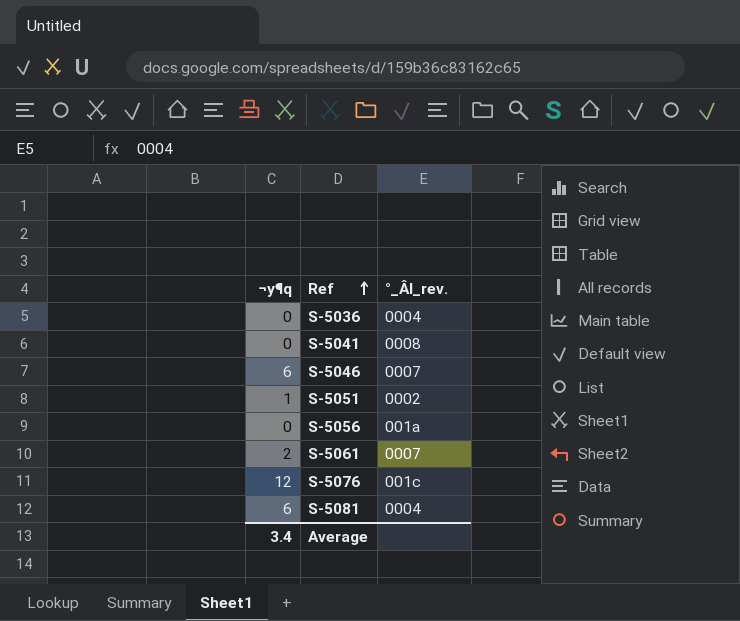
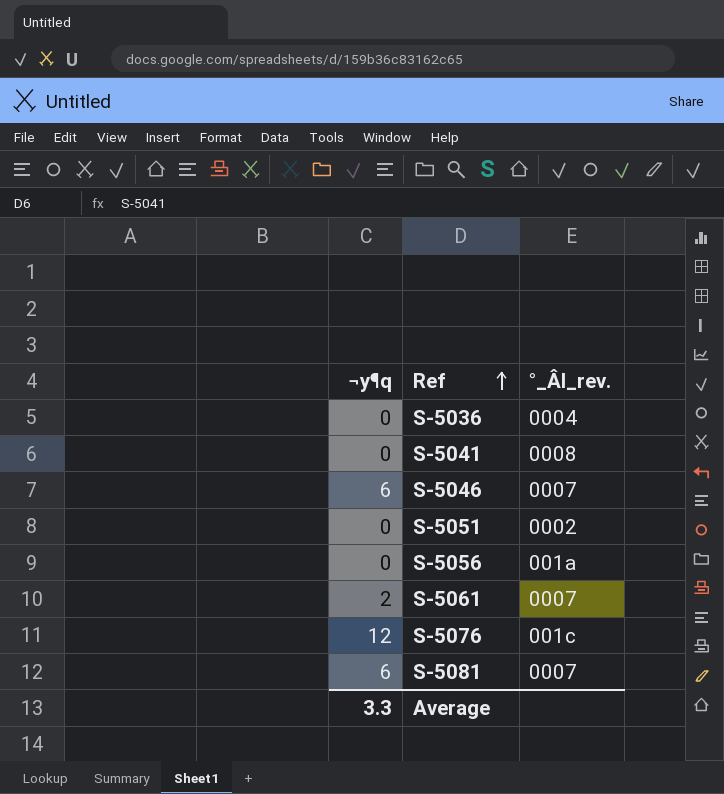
S-5051 | ¬y¶q: 1 -> 0
S-5081 | °_ÂI_rev.: 0004 -> 0007
Average | ¬y¶q: 3.4 -> 3.3

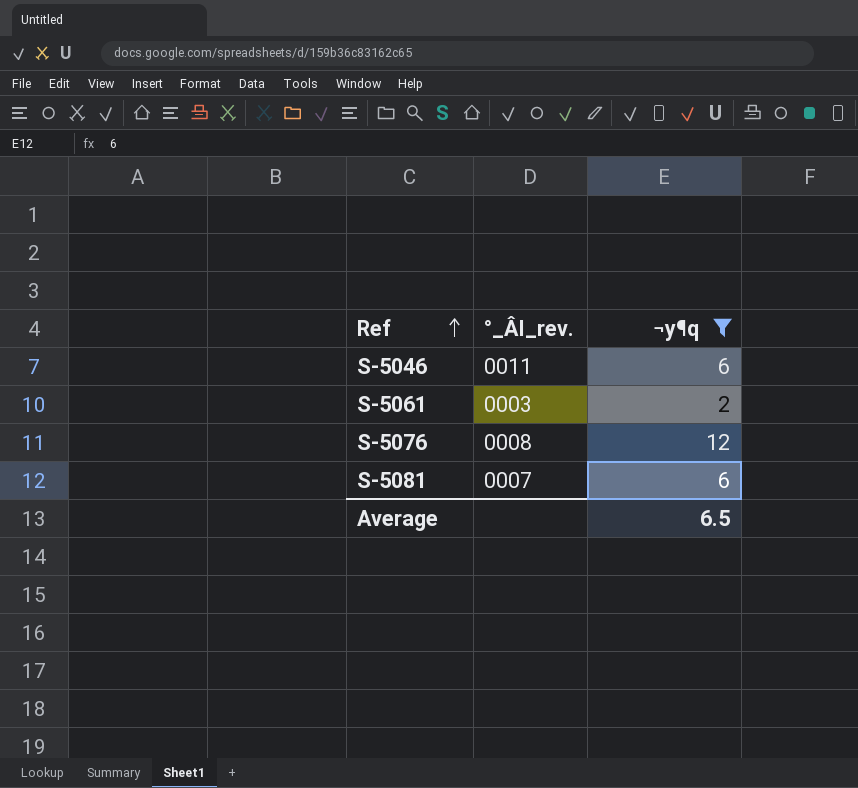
filter: none -> ¬y¶q != 0
column ¬y¶q | position: 1 -> 3
S-5046 | °_ÂI_rev.: 0007 -> 0011
S-5061 | °_ÂI_rev.: 0007 -> 0003
S-5076 | °_ÂI_rev.: 001c -> 0008
Average | ¬y¶q: 3.3 -> 6.5

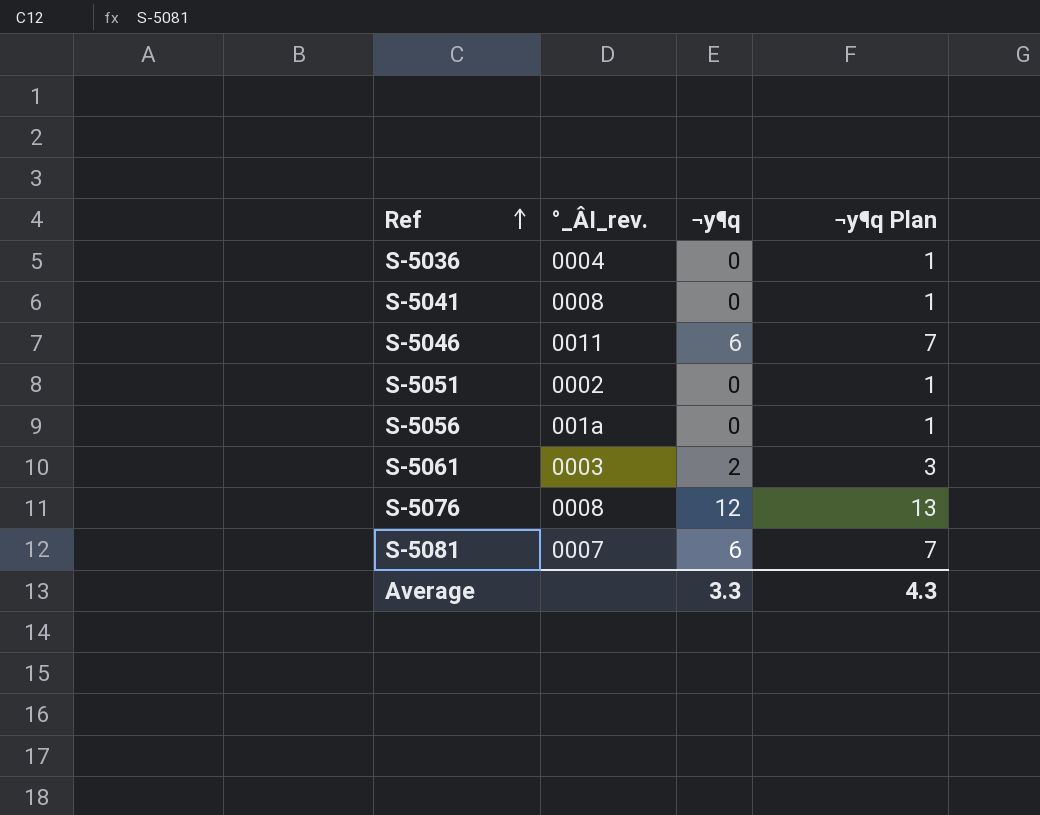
filter: ¬y¶q != 0 -> none
column ¬y¶q Plan | formula: none -> [¬y¶q] + 1
Average | ¬y¶q: 6.5 -> 3.3

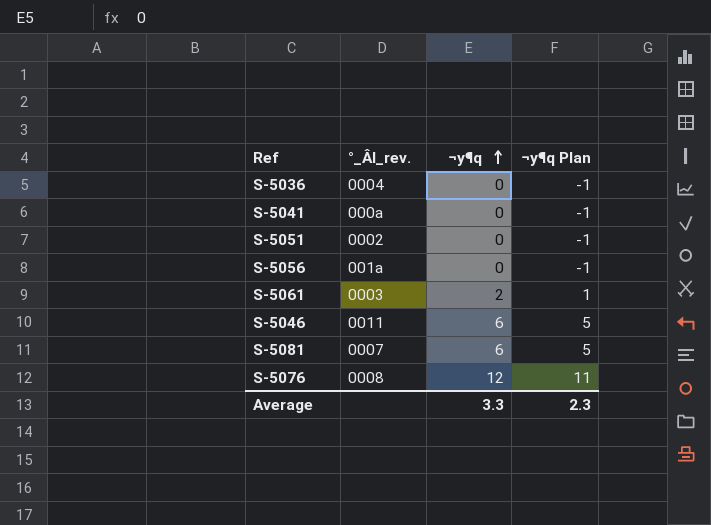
row order: Ref ascending -> ¬y¶q ascending
column ¬y¶q Plan | formula: [¬y¶q] + 1 -> [¬y¶q] - 1
S-5041 | °_ÂI_rev.: 0008 -> 000a
Average | ¬y¶q Plan: 4.3 -> 2.3

